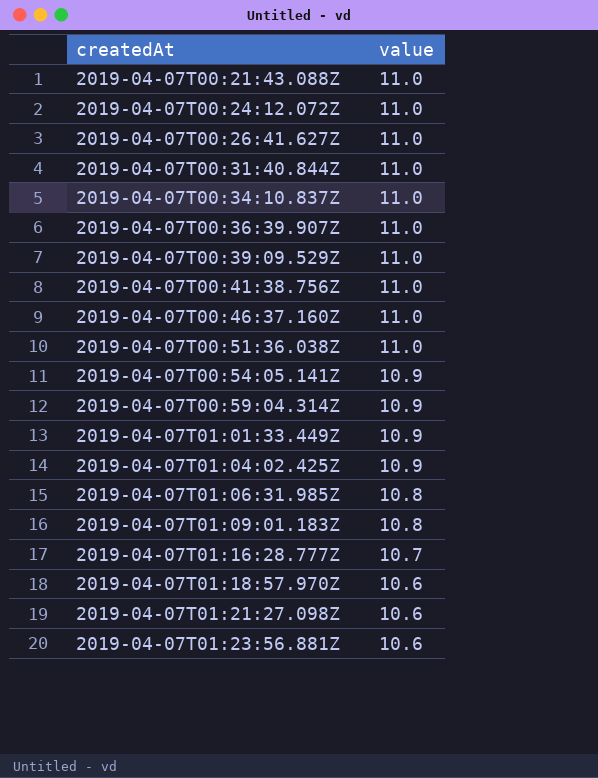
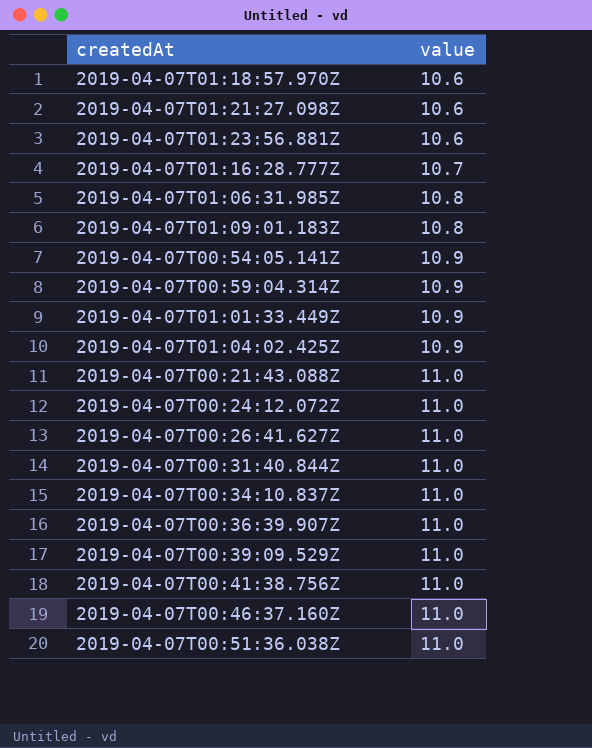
row order: createdAt ascending -> value ascending

